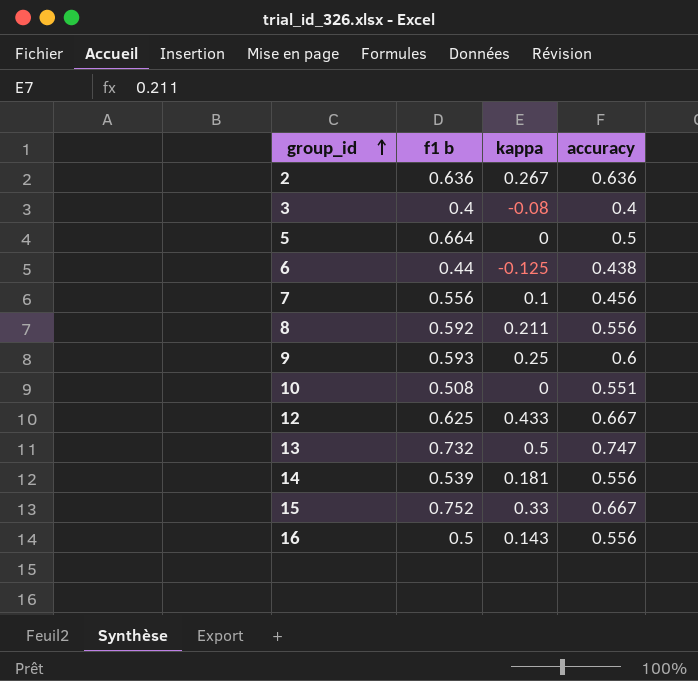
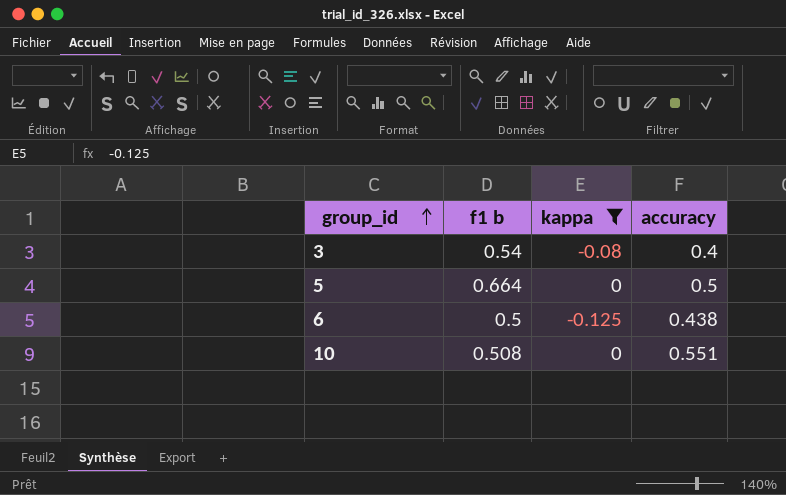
filter: none -> kappa <= 0
3 | f1 b: 0.4 -> 0.54
6 | f1 b: 0.44 -> 0.5

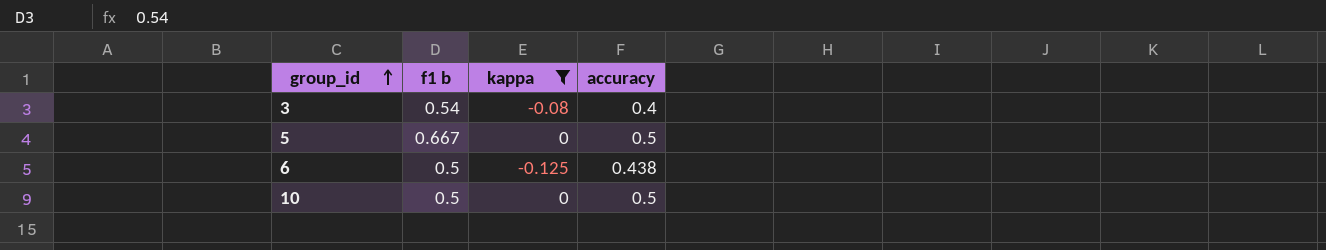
5 | f1 b: 0.664 -> 0.667
10 | f1 b: 0.508 -> 0.5
10 | accuracy: 0.551 -> 0.5

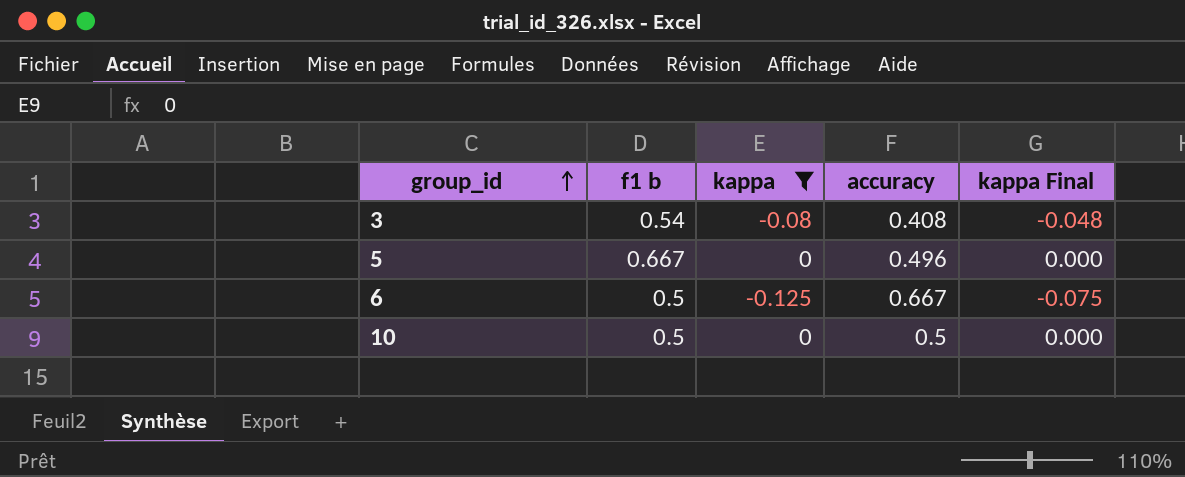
column kappa Final | formula: none -> [kappa] * 0.6
3 | accuracy: 0.4 -> 0.408
5 | accuracy: 0.5 -> 0.496
6 | accuracy: 0.438 -> 0.667

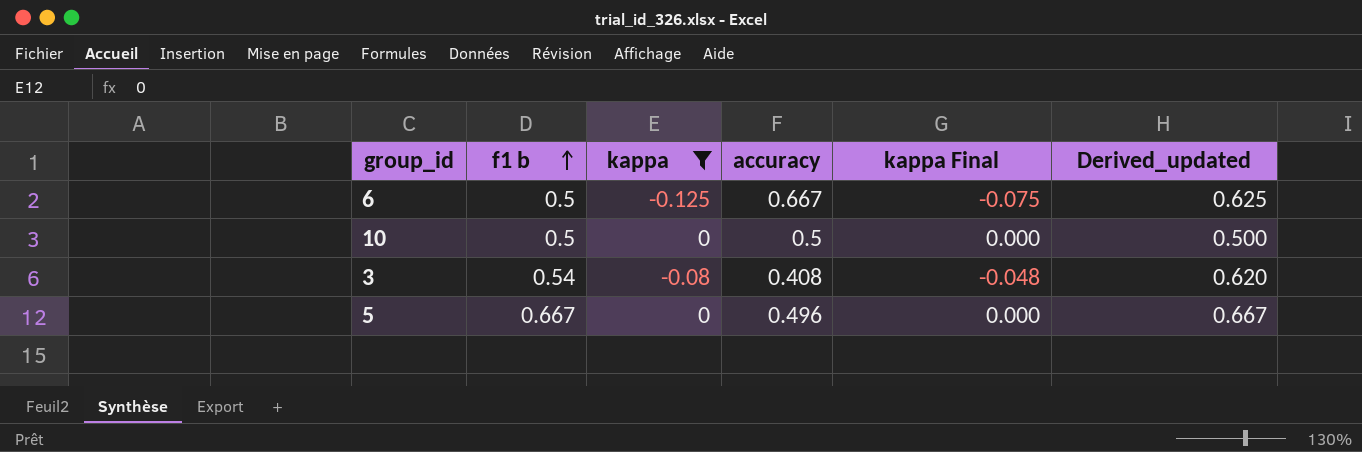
row order: group_id ascending -> f1 b ascending
column Derived_updated | formula: none -> [f1 b] - [kappa]

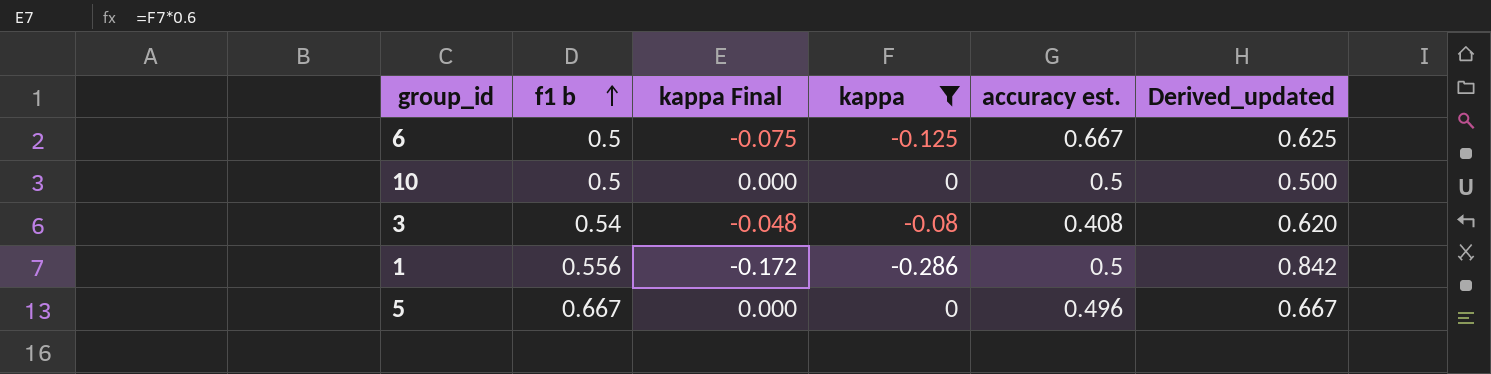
column kappa Final | position: 5 -> 3
column name: accuracy -> accuracy est.
row 1: none -> 0.556 | -0.172 | -0.286 | 0.5 | 0.842

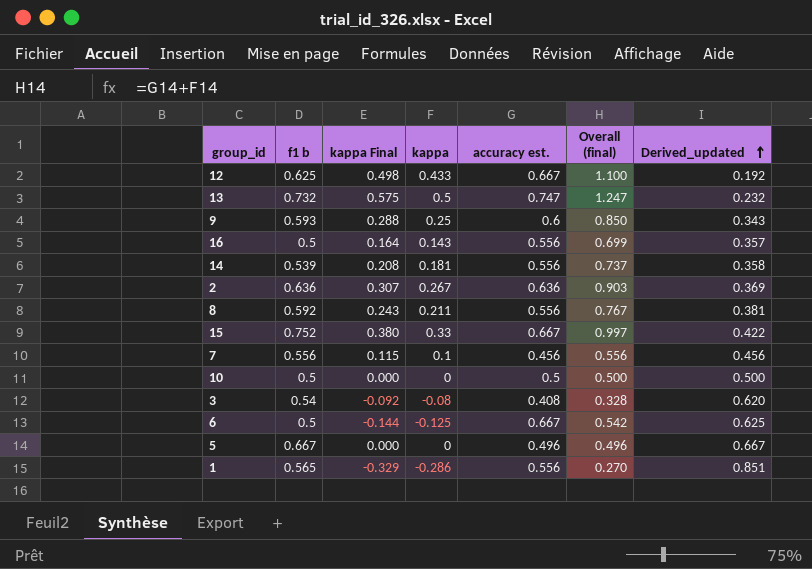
filter: kappa <= 0 -> none
row order: f1 b ascending -> Derived_updated ascending
column kappa Final | formula: [kappa] * 0.6 -> [kappa] * 1.15
column Overall (final) | formula: none -> [kappa] + [accuracy est.]
1 | f1 b: 0.556 -> 0.565
1 | accuracy est.: 0.5 -> 0.556
1 | Derived_updated: 0.842 -> 0.851

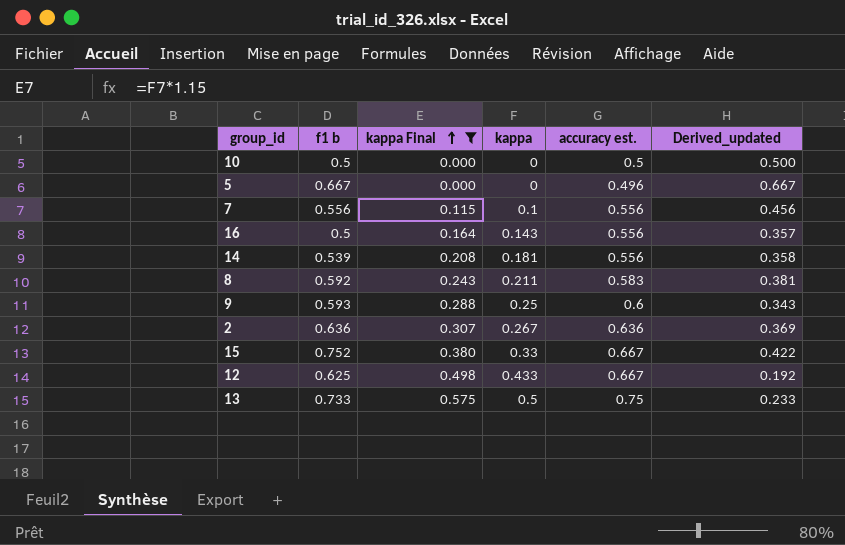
filter: none -> kappa Final >= 0.000
row order: Derived_updated ascending -> kappa Final ascending
column Overall (final) | formula: [kappa] + [accuracy est.] -> none
7 | accuracy est.: 0.456 -> 0.556
8 | accuracy est.: 0.556 -> 0.583
13 | f1 b: 0.732 -> 0.733
13 | accuracy est.: 0.747 -> 0.75
13 | Derived_updated: 0.232 -> 0.233

